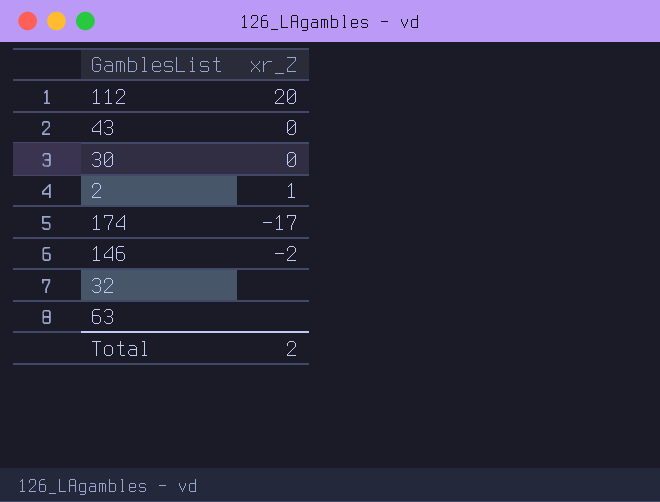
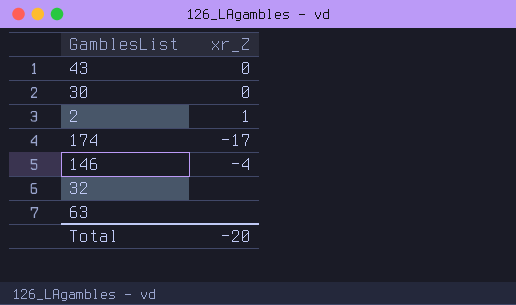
row 112: 20 -> none
146 | xr_Z: -2 -> -4
Total | xr_Z: 2 -> -20

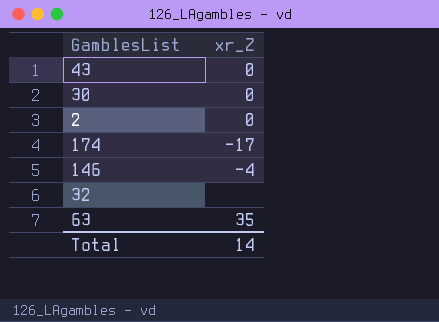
2 | xr_Z: 1 -> 0
63 | xr_Z: none -> 35
Total | xr_Z: -20 -> 14

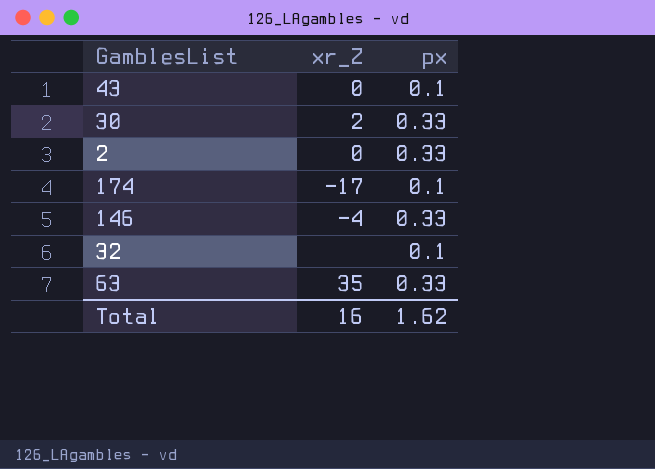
column px | position: none -> 3
30 | xr_Z: 0 -> 2
Total | xr_Z: 14 -> 16

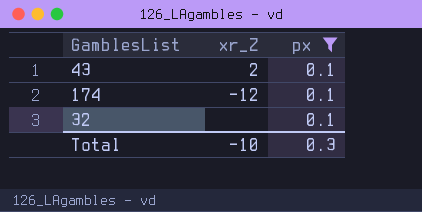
filter: none -> px = 0.1
43 | xr_Z: 0 -> 2
174 | xr_Z: -17 -> -12
Total | xr_Z: 16 -> -10
Total | px: 1.62 -> 0.3

